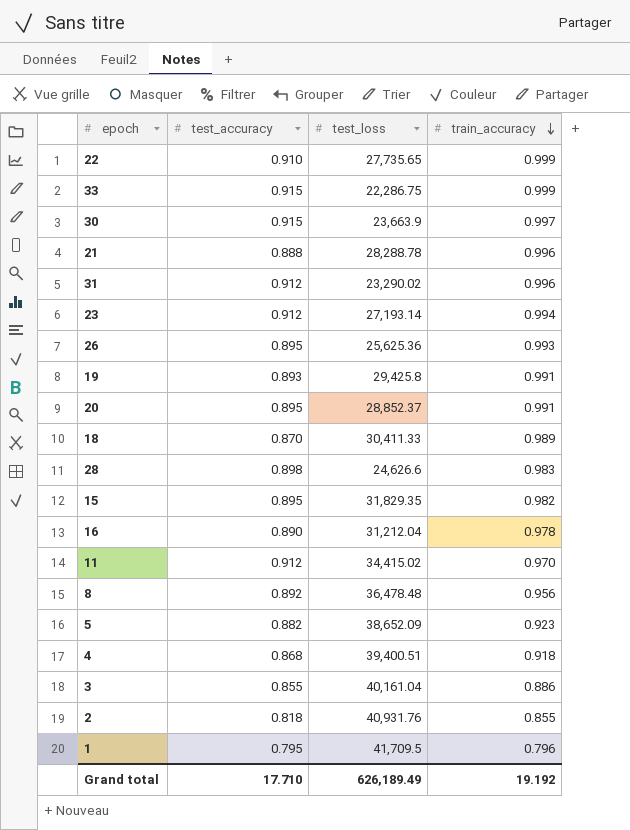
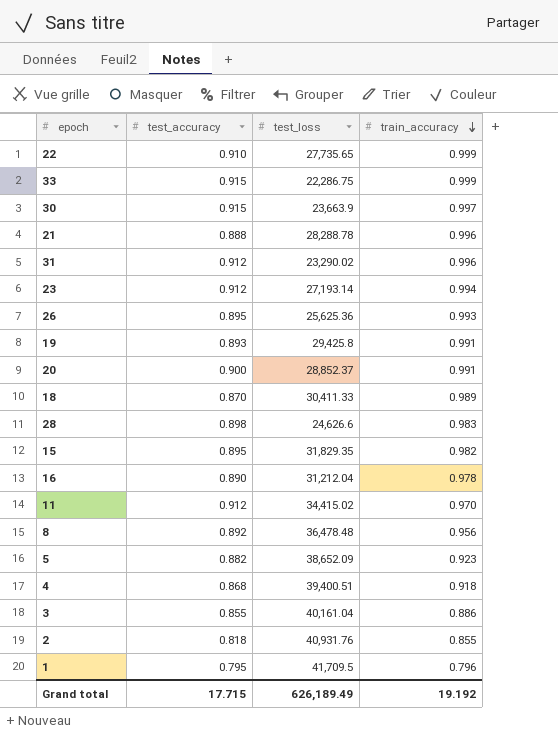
20 | test_accuracy: 0.895 -> 0.900
Grand total | test_accuracy: 17.710 -> 17.715

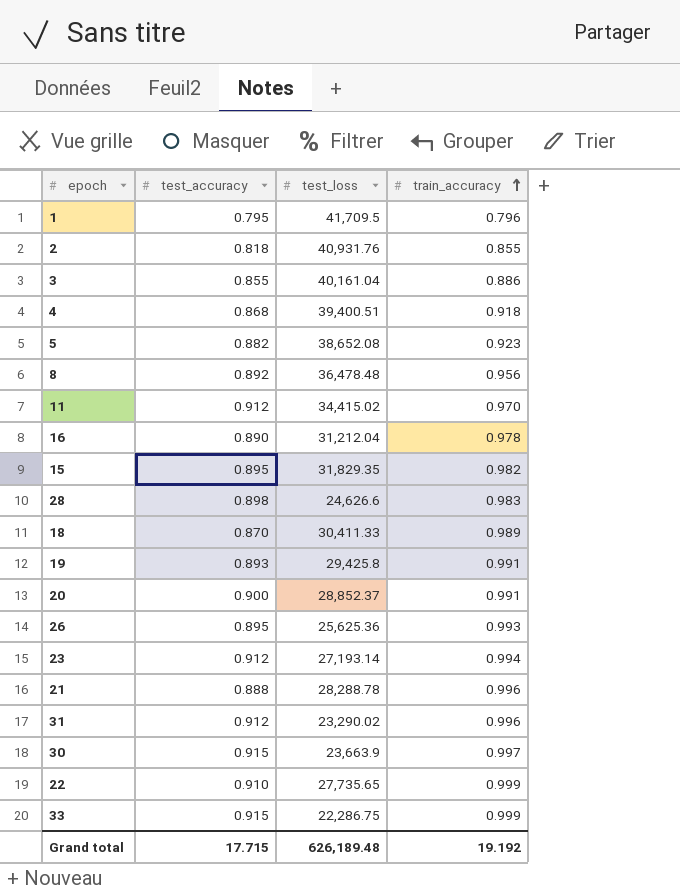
row order: train_accuracy descending -> train_accuracy ascending
5 | test_loss: 38,652.09 -> 38,652.08
Grand total | test_loss: 626,189.49 -> 626,189.48

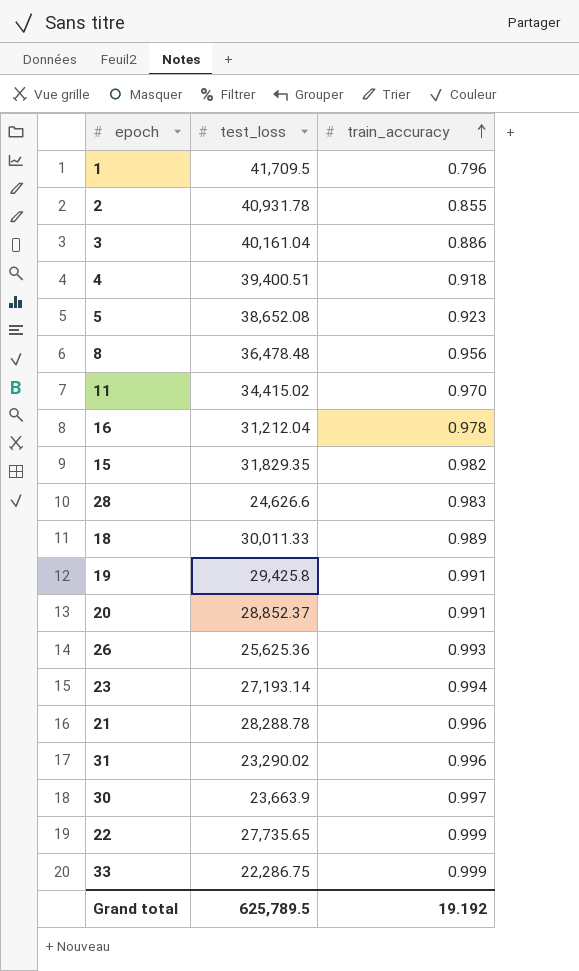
column test_accuracy | position: 2 -> none
2 | test_loss: 40,931.76 -> 40,931.78
18 | test_loss: 30,411.33 -> 30,011.33
Grand total | test_loss: 626,189.48 -> 625,789.5

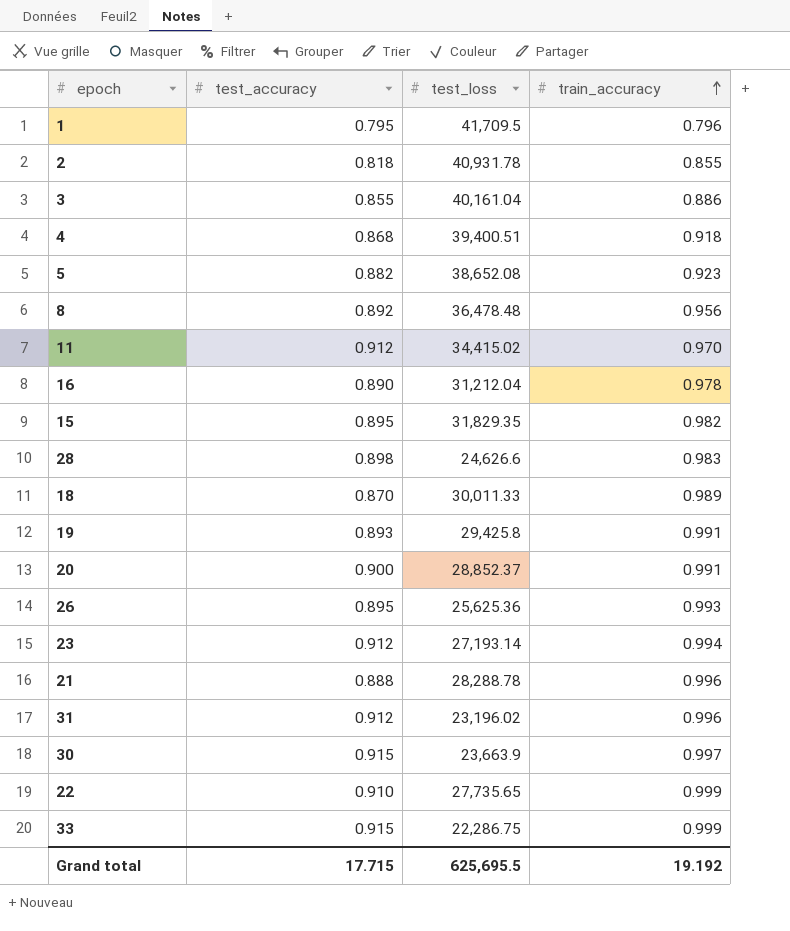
column test_accuracy | position: none -> 2
31 | test_loss: 23,290.02 -> 23,196.02
Grand total | test_loss: 625,789.5 -> 625,695.5

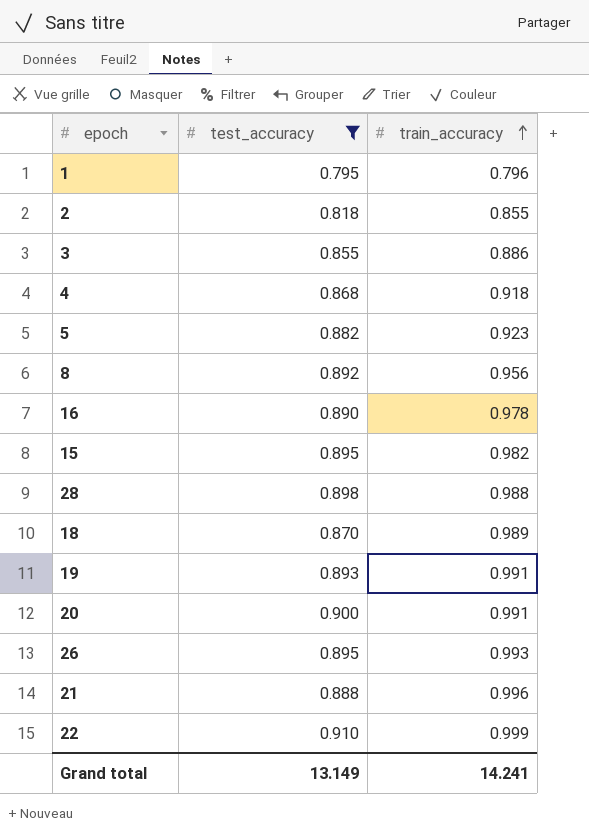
filter: none -> test_accuracy <= 0.910
column test_loss | position: 3 -> none
28 | train_accuracy: 0.983 -> 0.988
Grand total | test_accuracy: 17.715 -> 13.149
Grand total | train_accuracy: 19.192 -> 14.241

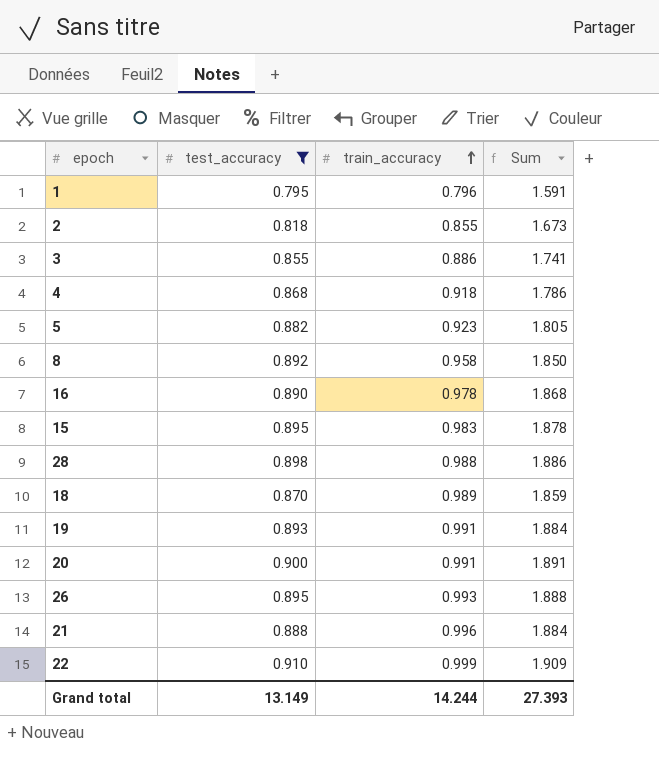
column Sum | formula: none -> [test_accuracy] + [train_accuracy]
8 | train_accuracy: 0.956 -> 0.958
15 | train_accuracy: 0.982 -> 0.983
Grand total | train_accuracy: 14.241 -> 14.244

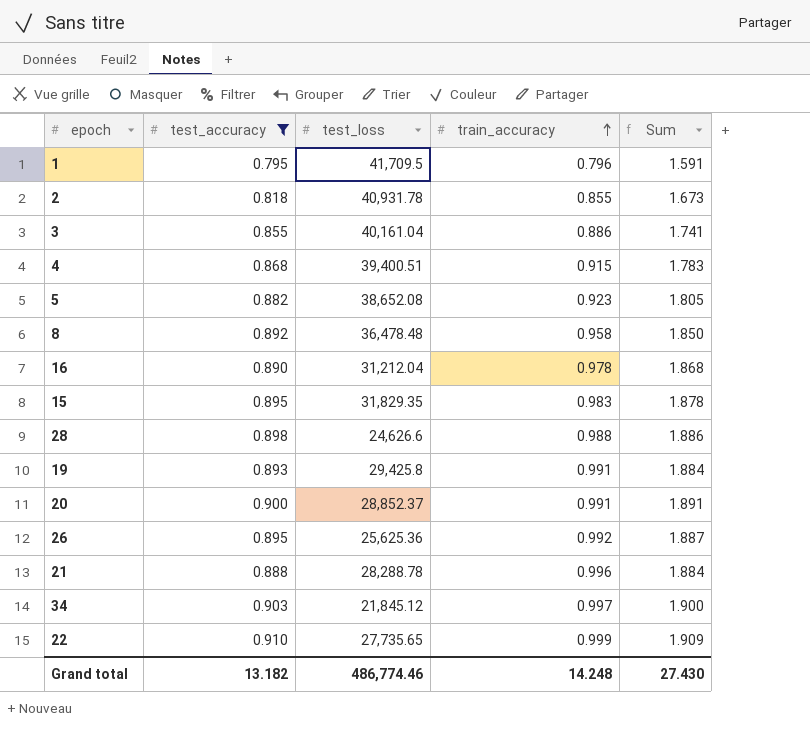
column test_loss | position: none -> 3
row 18: 0.870 | 0.989 | 1.859 -> none
4 | train_accuracy: 0.918 -> 0.915
4 | Sum: 1.786 -> 1.783
26 | train_accuracy: 0.993 -> 0.992
26 | Sum: 1.888 -> 1.887
row 34: none -> 0.903 | 21,845.12 | 0.997 | 1.900
Grand total | test_accuracy: 13.149 -> 13.182
Grand total | train_accuracy: 14.244 -> 14.248
Grand total | Sum: 27.393 -> 27.430

